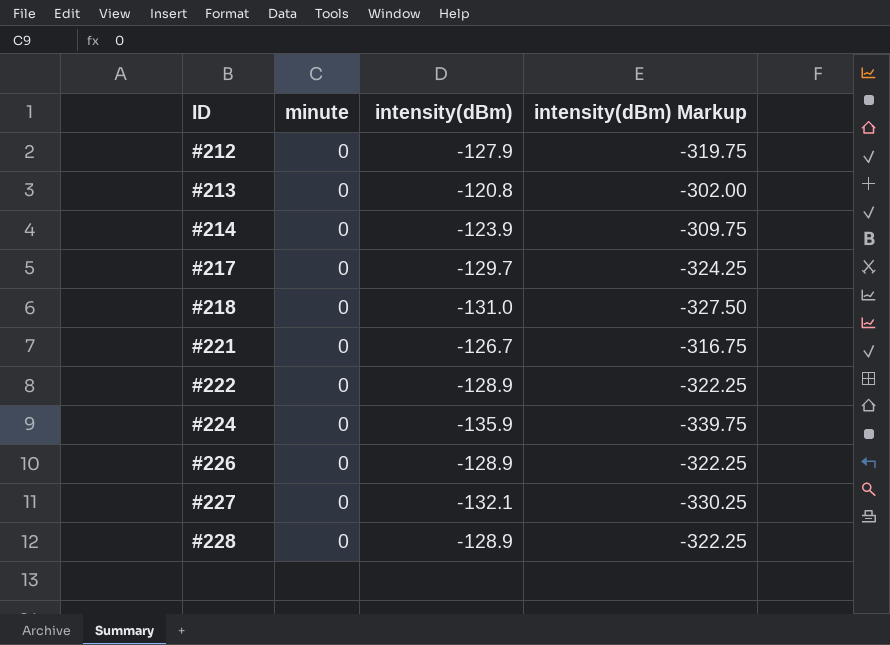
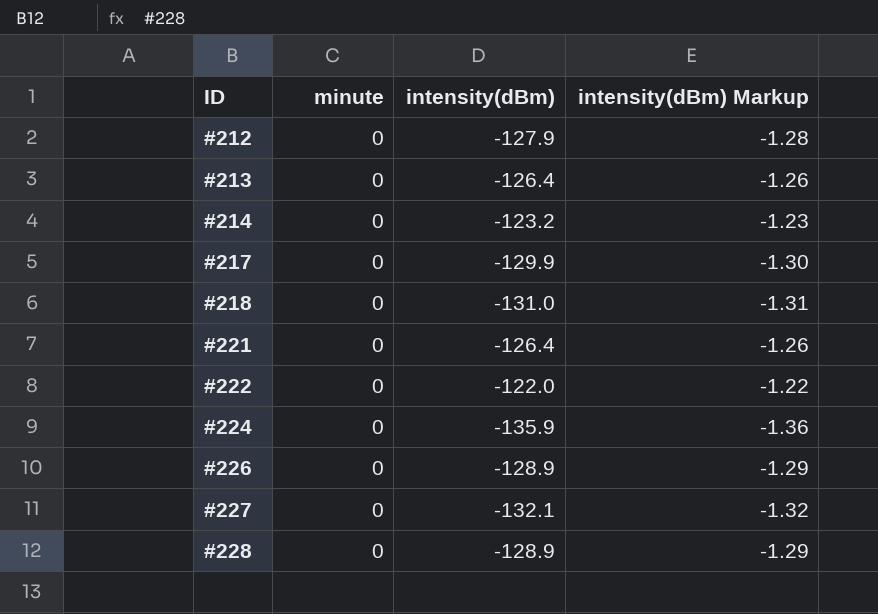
column intensity(dBm) Markup | formula: [intensity(dBm)] * 2.5 -> [intensity(dBm)] * 0.01
#213 | intensity(dBm): -120.8 -> -126.4
#214 | intensity(dBm): -123.9 -> -123.2
#217 | intensity(dBm): -129.7 -> -129.9
#221 | intensity(dBm): -126.7 -> -126.4
#222 | intensity(dBm): -128.9 -> -122.0

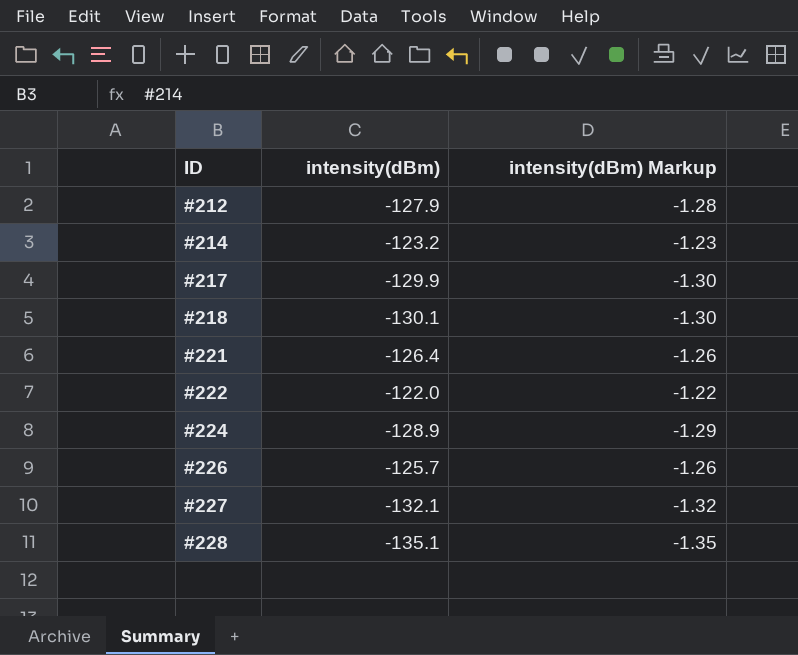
column minute | position: 2 -> none
row #213: 0 | -126.4 | -1.26 -> none
#218 | intensity(dBm): -131.0 -> -130.1
#218 | intensity(dBm) Markup: -1.31 -> -1.30
#224 | intensity(dBm): -135.9 -> -128.9
#224 | intensity(dBm) Markup: -1.36 -> -1.29
#226 | intensity(dBm): -128.9 -> -125.7
#226 | intensity(dBm) Markup: -1.29 -> -1.26
#228 | intensity(dBm): -128.9 -> -135.1
#228 | intensity(dBm) Markup: -1.29 -> -1.35

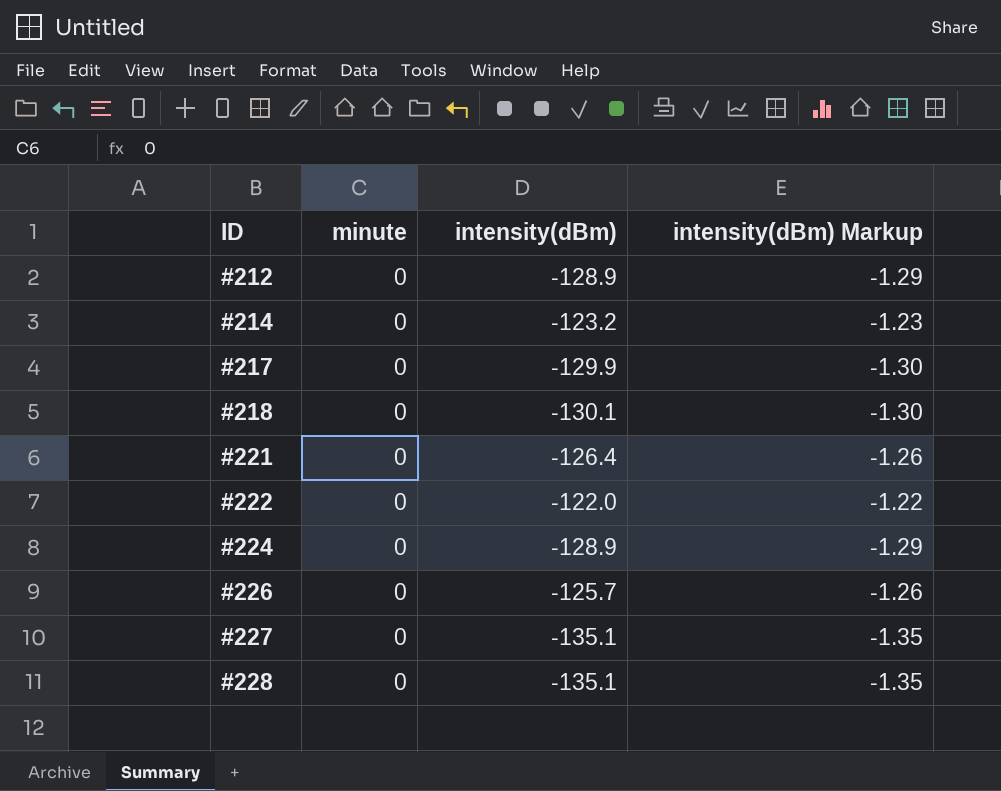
column minute | position: none -> 2
#212 | intensity(dBm): -127.9 -> -128.9
#212 | intensity(dBm) Markup: -1.28 -> -1.29
#227 | intensity(dBm): -132.1 -> -135.1
#227 | intensity(dBm) Markup: -1.32 -> -1.35

